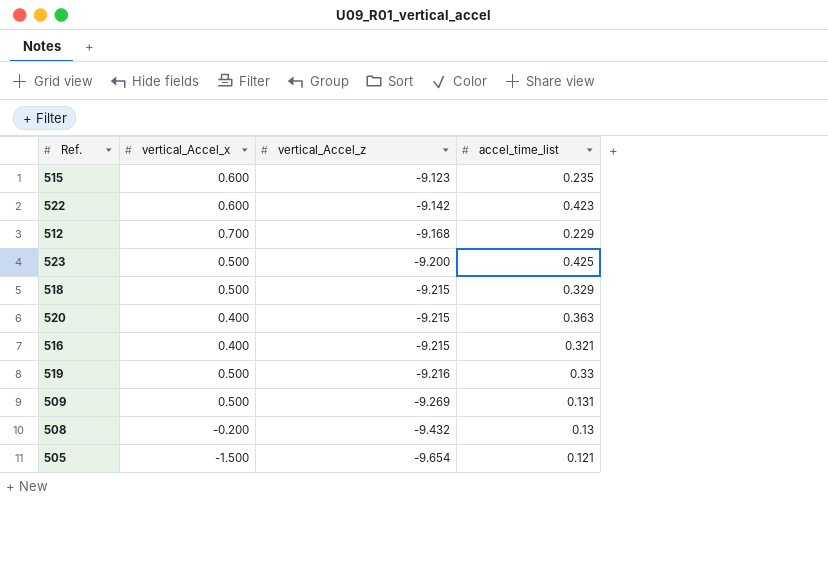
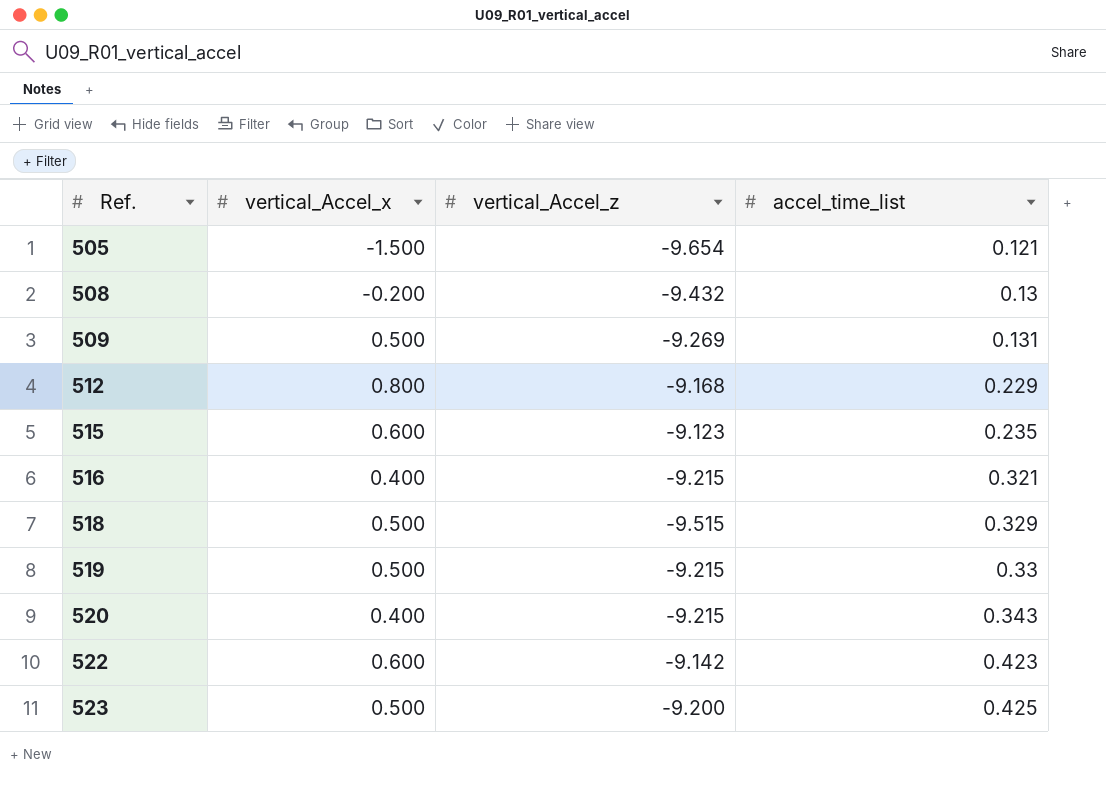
row order: vertical_Accel_z descending -> Ref. ascending
512 | vertical_Accel_x: 0.700 -> 0.800
518 | vertical_Accel_z: -9.215 -> -9.515
519 | vertical_Accel_z: -9.216 -> -9.215
520 | accel_time_list: 0.363 -> 0.343

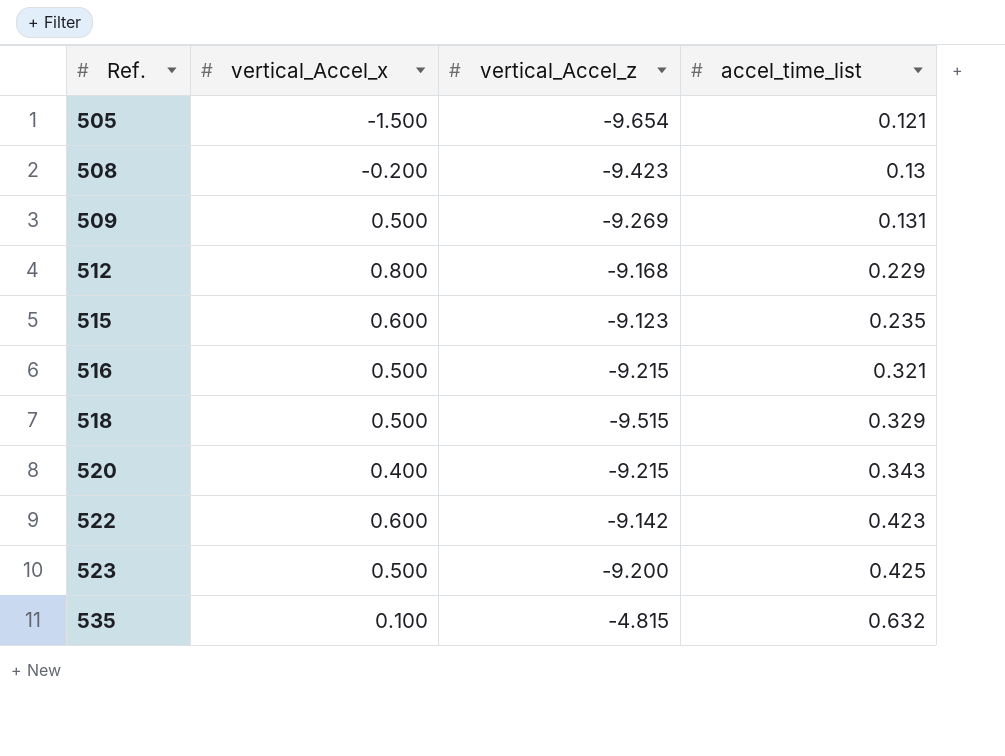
row 519: 0.500 | -9.215 | 0.33 -> none
508 | vertical_Accel_z: -9.432 -> -9.423
516 | vertical_Accel_x: 0.400 -> 0.500
row 535: none -> 0.100 | -4.815 | 0.632

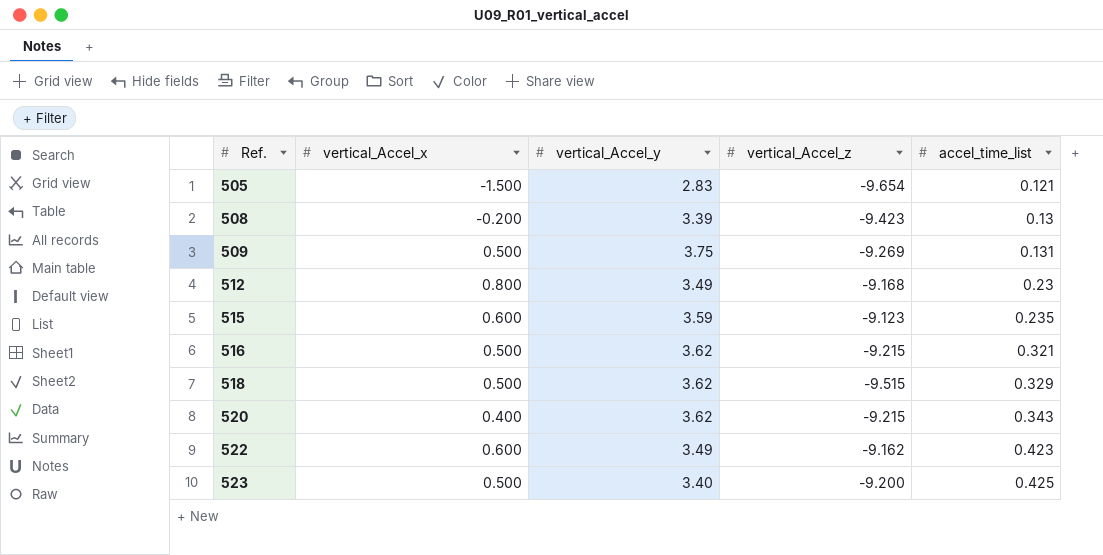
column vertical_Accel_y | position: none -> 3
row 535: 0.100 | -4.815 | 0.632 -> none
512 | accel_time_list: 0.229 -> 0.23
522 | vertical_Accel_z: -9.142 -> -9.162

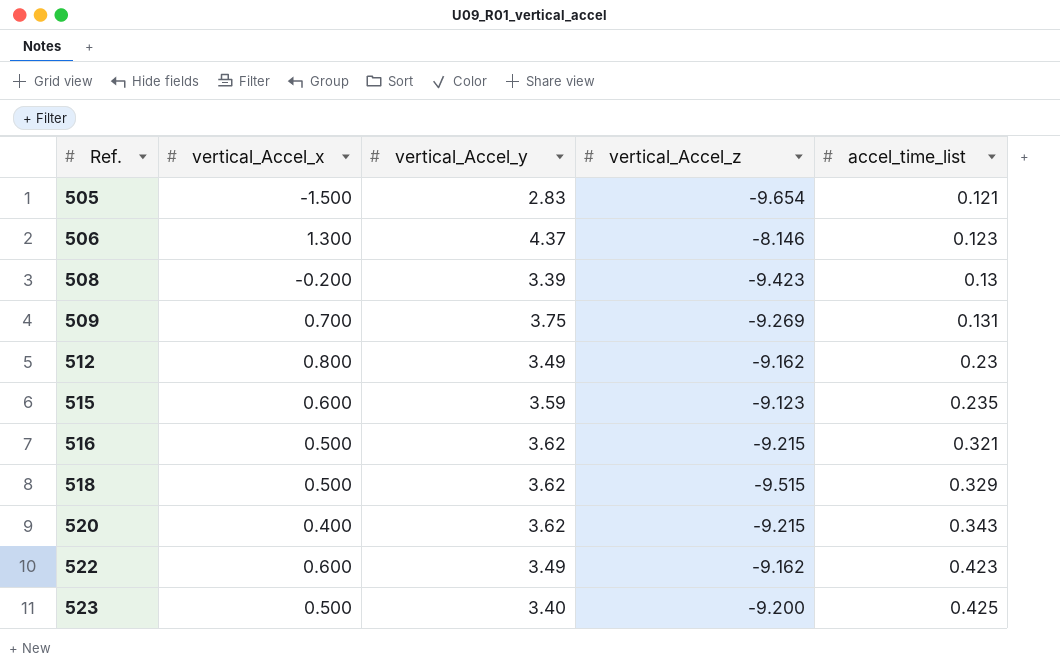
row 506: none -> 1.300 | 4.37 | -8.146 | 0.123
509 | vertical_Accel_x: 0.500 -> 0.700
512 | vertical_Accel_z: -9.168 -> -9.162

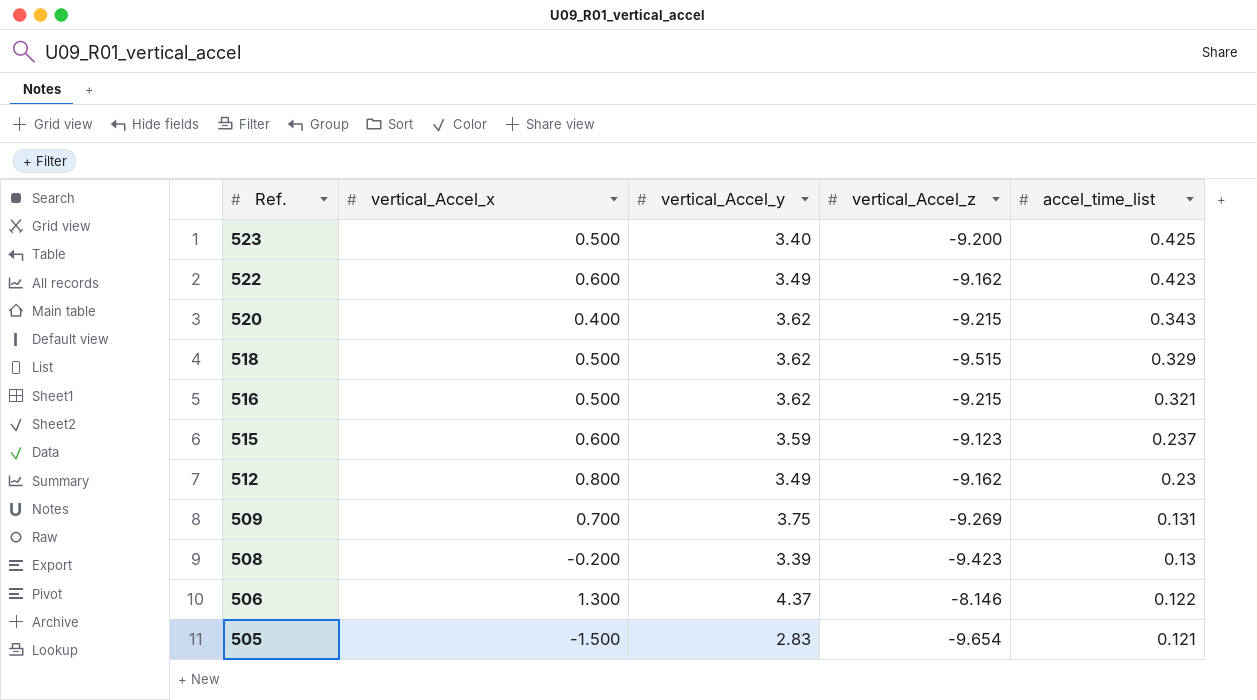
row order: Ref. ascending -> Ref. descending
515 | accel_time_list: 0.235 -> 0.237
506 | accel_time_list: 0.123 -> 0.122

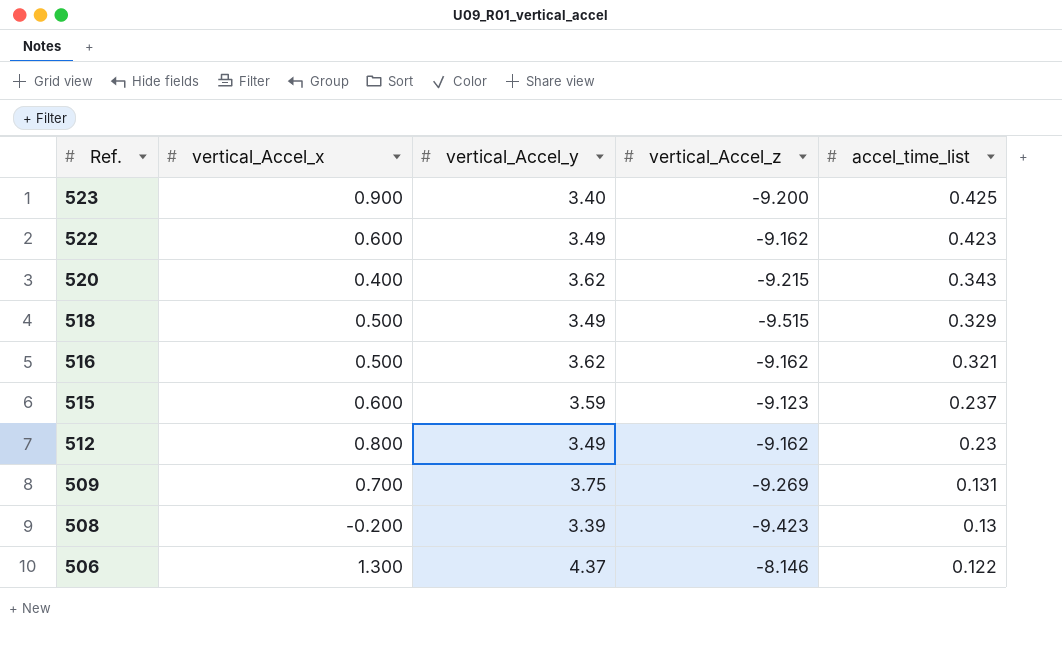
row 505: -1.500 | 2.83 | -9.654 | 0.121 -> none
523 | vertical_Accel_x: 0.500 -> 0.900
518 | vertical_Accel_y: 3.62 -> 3.49
516 | vertical_Accel_z: -9.215 -> -9.162

